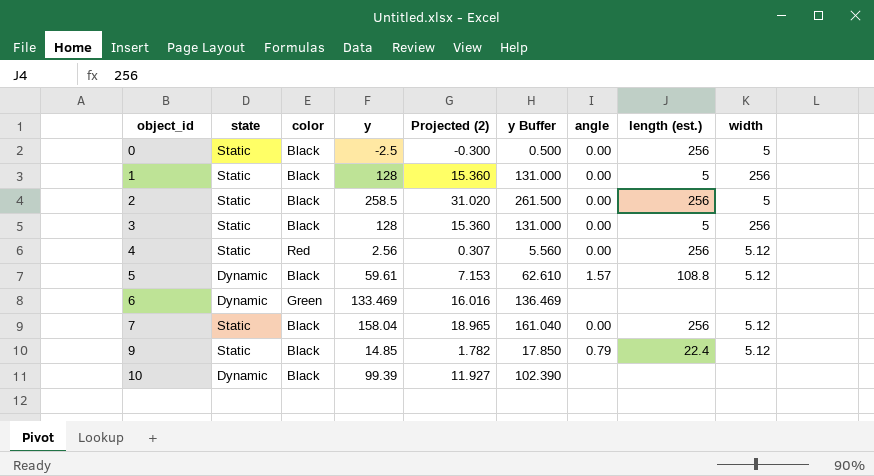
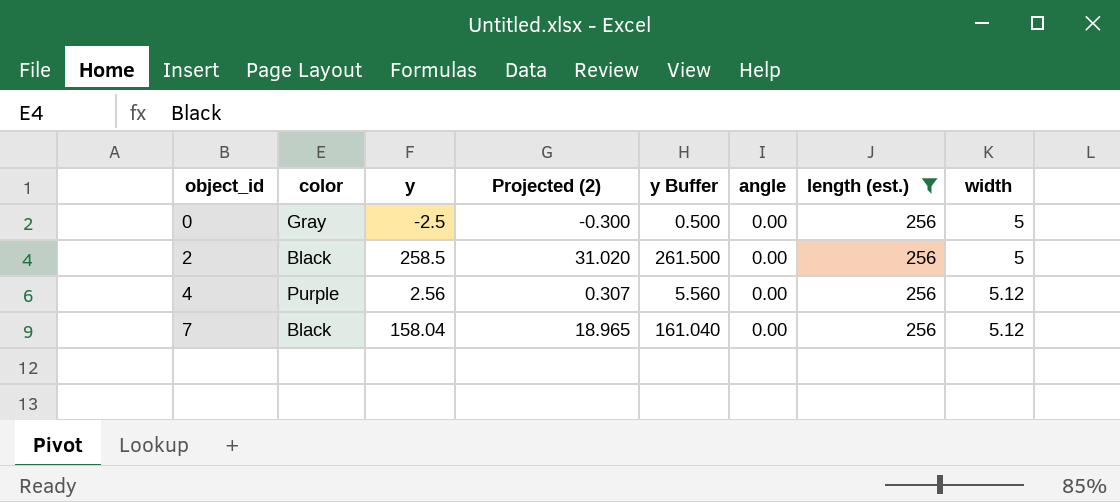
filter: none -> length (est.) = 256
column state | position: 2 -> none
0 | color: Black -> Gray
4 | color: Red -> Purple

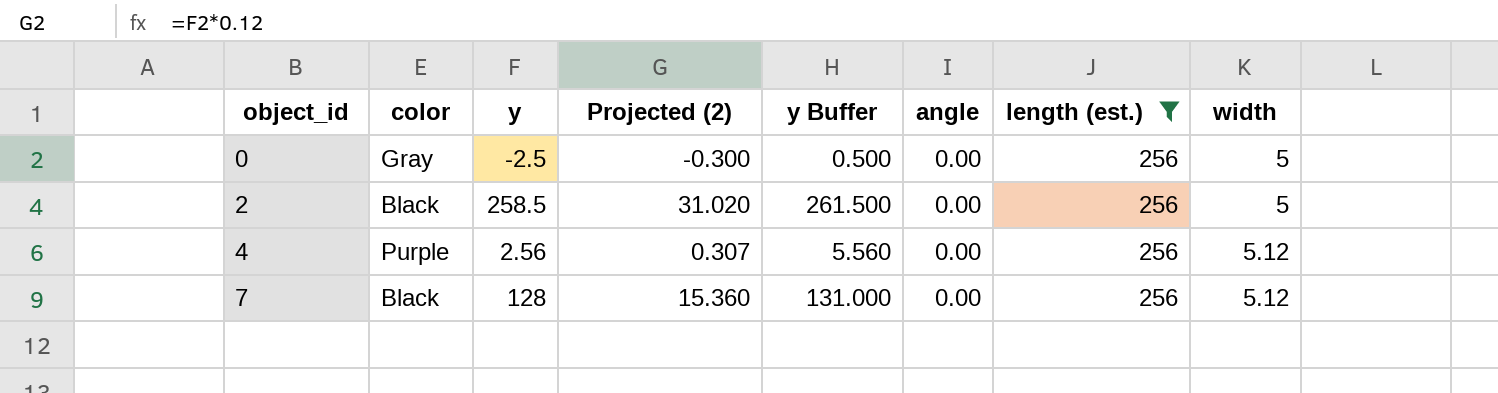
7 | y: 158.04 -> 128
7 | Projected (2): 18.965 -> 15.360
7 | y Buffer: 161.040 -> 131.000

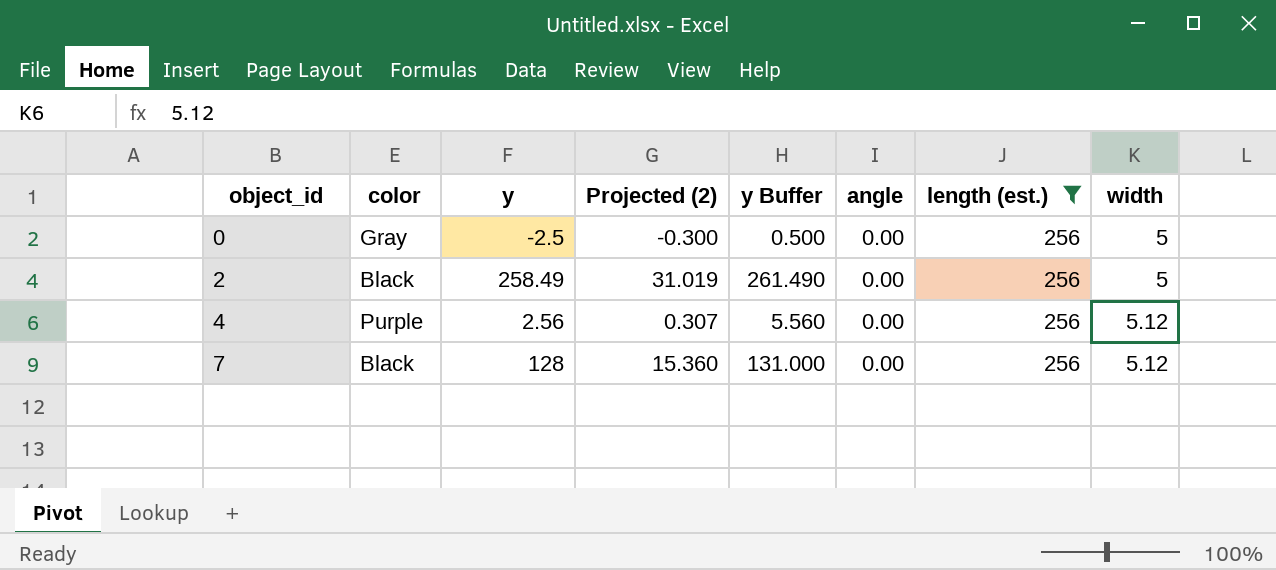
2 | y: 258.5 -> 258.49
2 | Projected (2): 31.020 -> 31.019
2 | y Buffer: 261.500 -> 261.490

